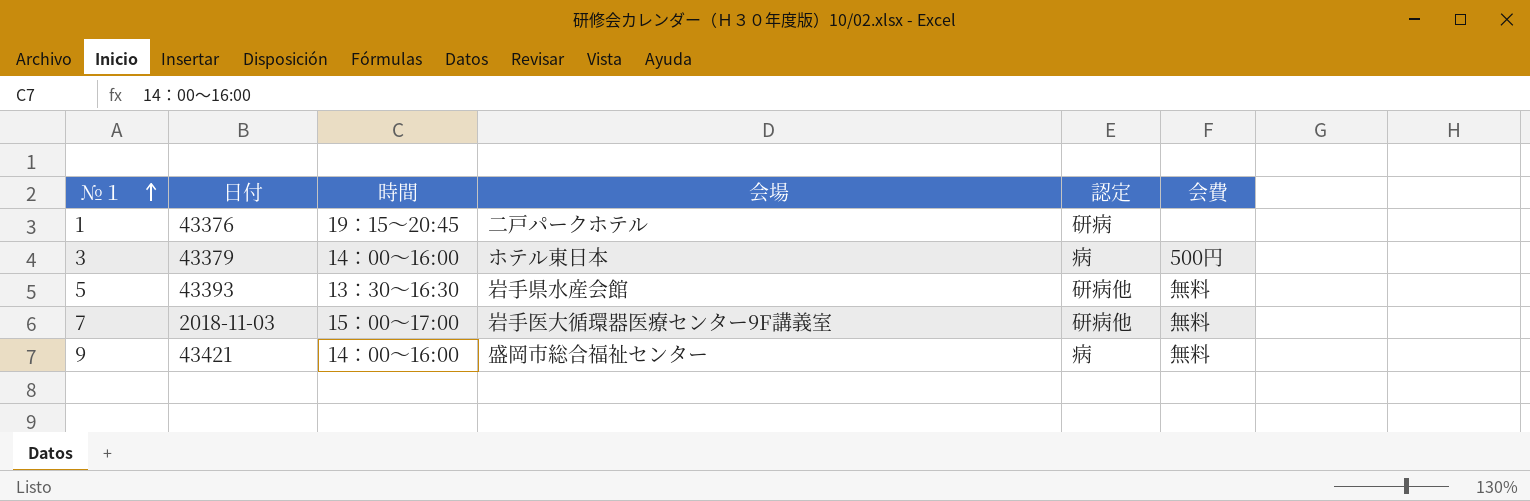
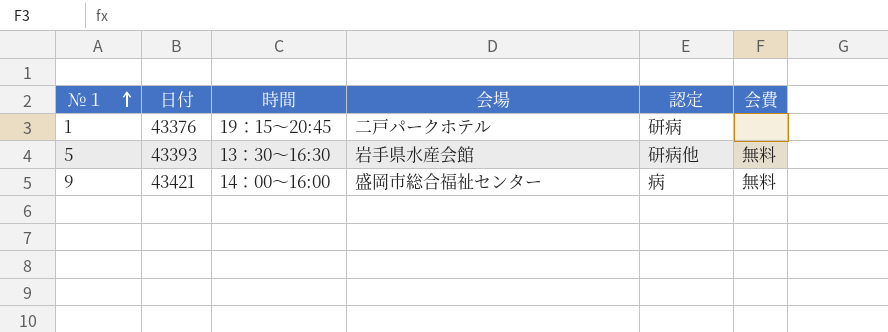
row 3: 43379 | 14：00～16:00 | ホテル東日本 | 病 | 500円 -> none
row 7: 2018-11-03 | 15：00～17:00 | 岩手医大循環器医療センター9F講義室 | 研病他 | 無料 -> none

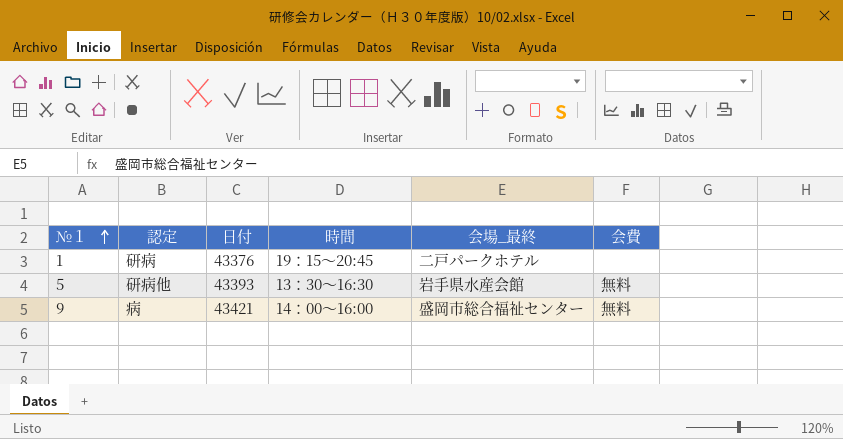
column 認定 | position: 5 -> 2
column name: 会場 -> 会場_最終

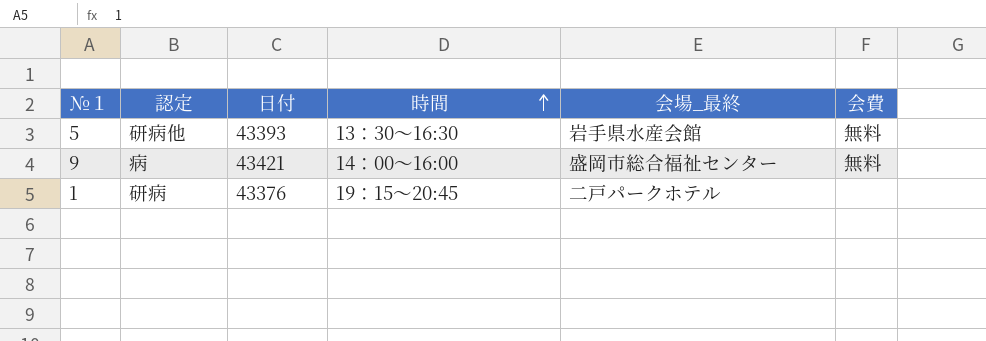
row order: №１ ascending -> 時間 ascending

